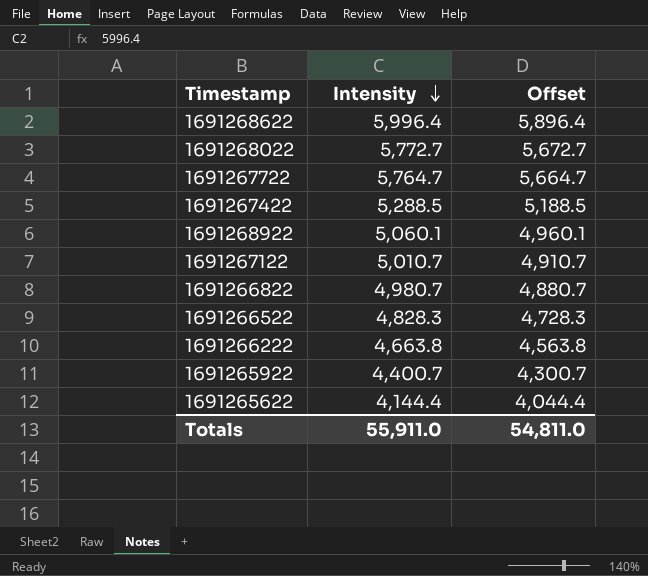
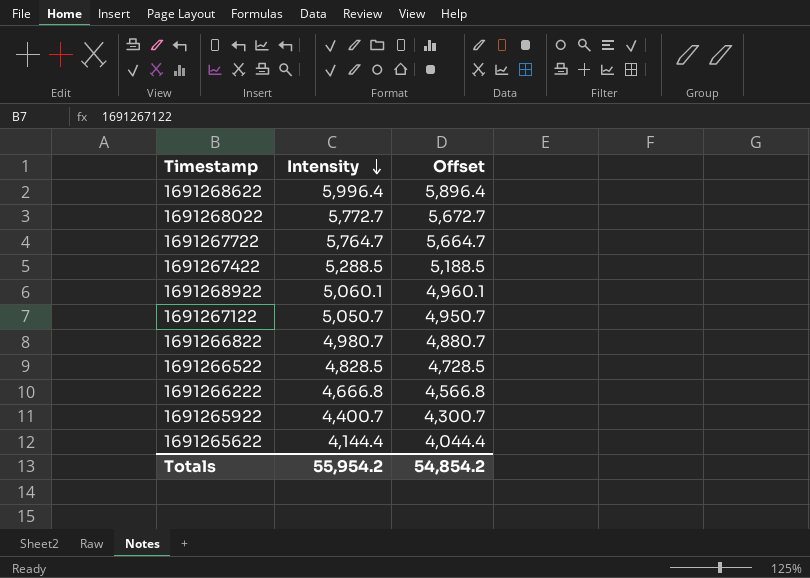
1691267122 | Intensity: 5,010.7 -> 5,050.7
1691267122 | Offset: 4,910.7 -> 4,950.7
1691266522 | Intensity: 4,828.3 -> 4,828.5
1691266522 | Offset: 4,728.3 -> 4,728.5
1691266222 | Intensity: 4,663.8 -> 4,666.8
1691266222 | Offset: 4,563.8 -> 4,566.8
Totals | Intensity: 55,911.0 -> 55,954.2
Totals | Offset: 54,811.0 -> 54,854.2

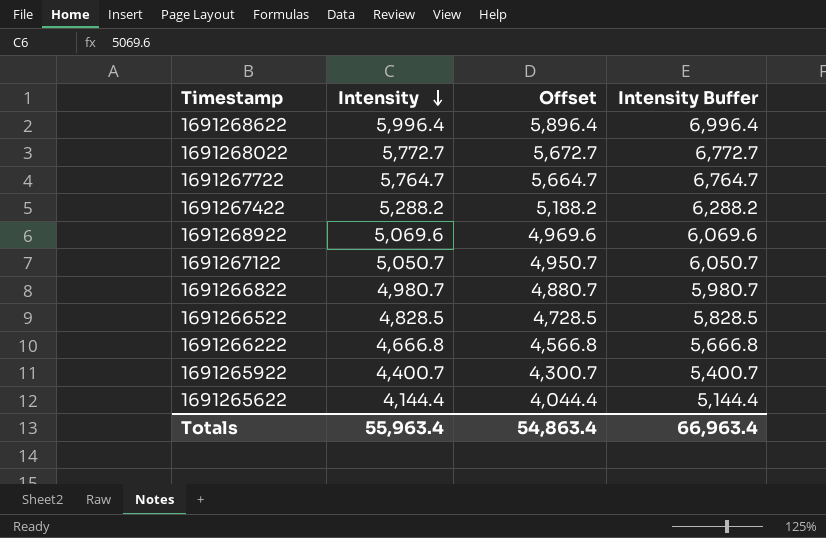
column Intensity Buffer | formula: none -> [Intensity] + 1000
1691267422 | Intensity: 5,288.5 -> 5,288.2
1691267422 | Offset: 5,188.5 -> 5,188.2
1691268922 | Intensity: 5,060.1 -> 5,069.6
1691268922 | Offset: 4,960.1 -> 4,969.6
Totals | Intensity: 55,954.2 -> 55,963.4
Totals | Offset: 54,854.2 -> 54,863.4

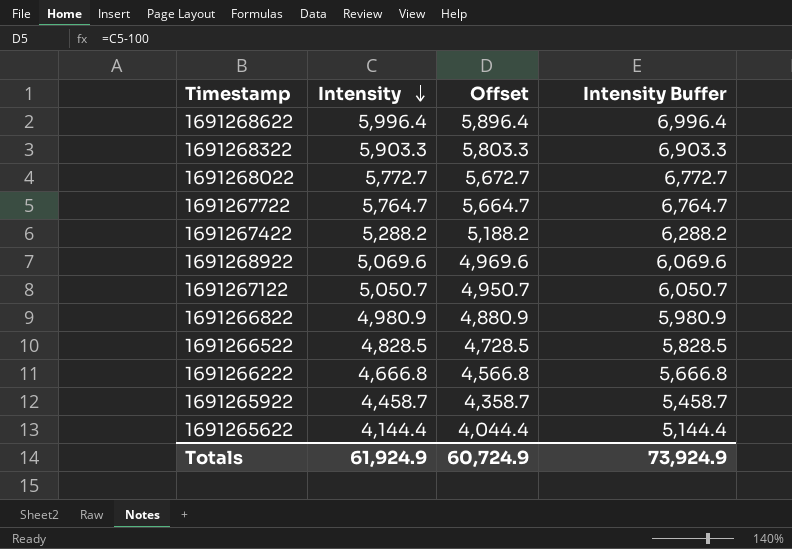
row 1691268322: none -> 5,903.3 | 5,803.3 | 6,903.3
1691266822 | Intensity: 4,980.7 -> 4,980.9
1691266822 | Offset: 4,880.7 -> 4,880.9
1691266822 | Intensity Buffer: 5,980.7 -> 5,980.9
1691265922 | Intensity: 4,400.7 -> 4,458.7
1691265922 | Offset: 4,300.7 -> 4,358.7
1691265922 | Intensity Buffer: 5,400.7 -> 5,458.7
Totals | Intensity: 55,963.4 -> 61,924.9
Totals | Offset: 54,863.4 -> 60,724.9
Totals | Intensity Buffer: 66,963.4 -> 73,924.9

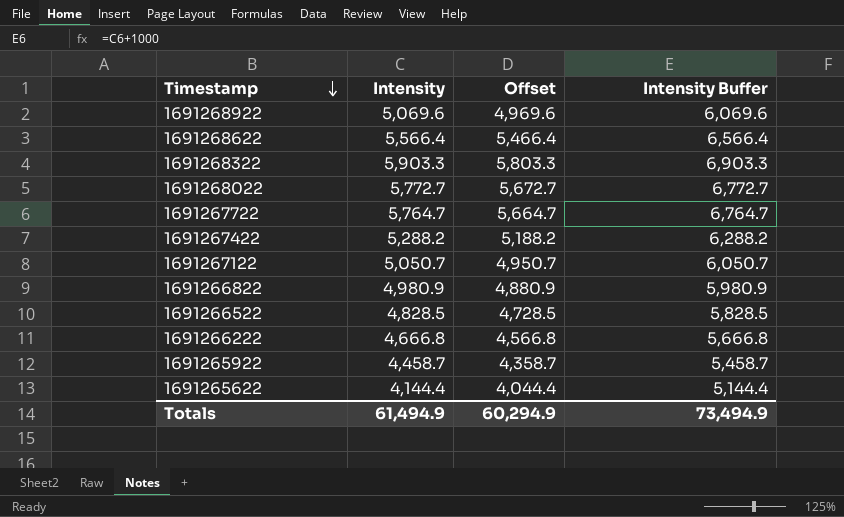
row order: Intensity descending -> Timestamp descending
1691268622 | Intensity: 5,996.4 -> 5,566.4
1691268622 | Offset: 5,896.4 -> 5,466.4
1691268622 | Intensity Buffer: 6,996.4 -> 6,566.4
Totals | Intensity: 61,924.9 -> 61,494.9
Totals | Offset: 60,724.9 -> 60,294.9
Totals | Intensity Buffer: 73,924.9 -> 73,494.9

